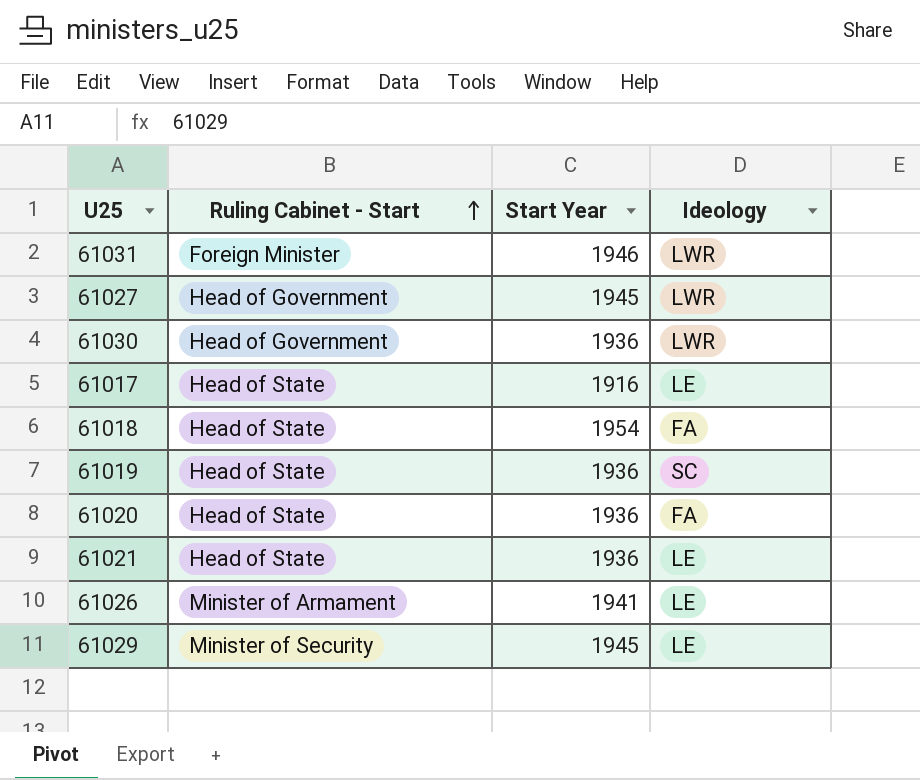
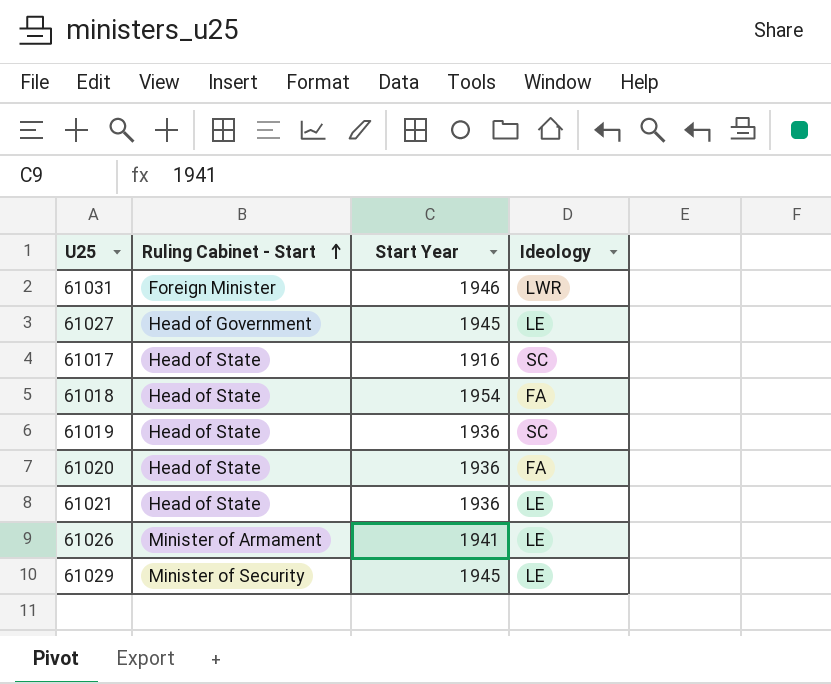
row 61030: Head of Government | 1936 | LWR -> none
61027 | Ideology: LWR -> LE
61017 | Ideology: LE -> SC

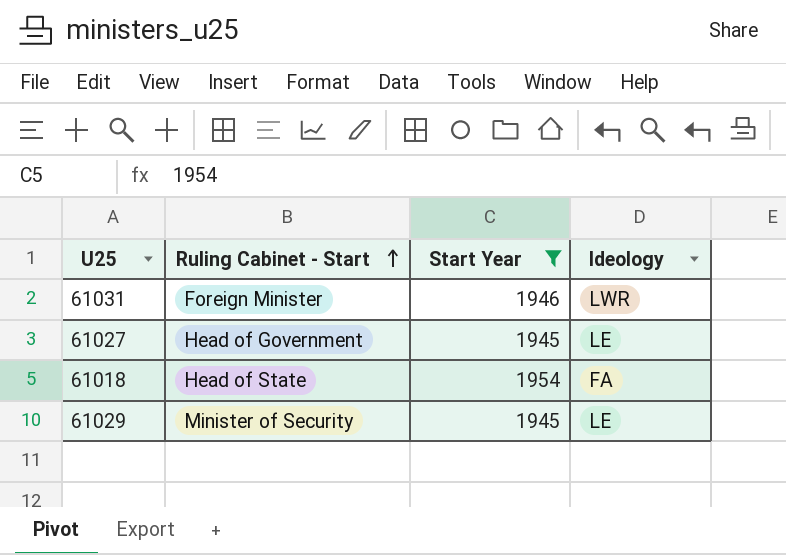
filter: none -> Start Year >= 1945

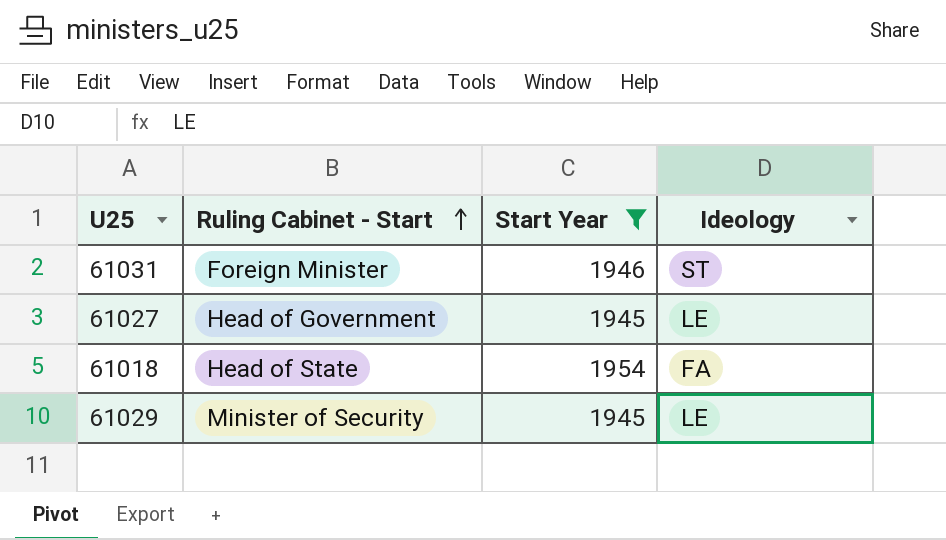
61031 | Ideology: LWR -> ST

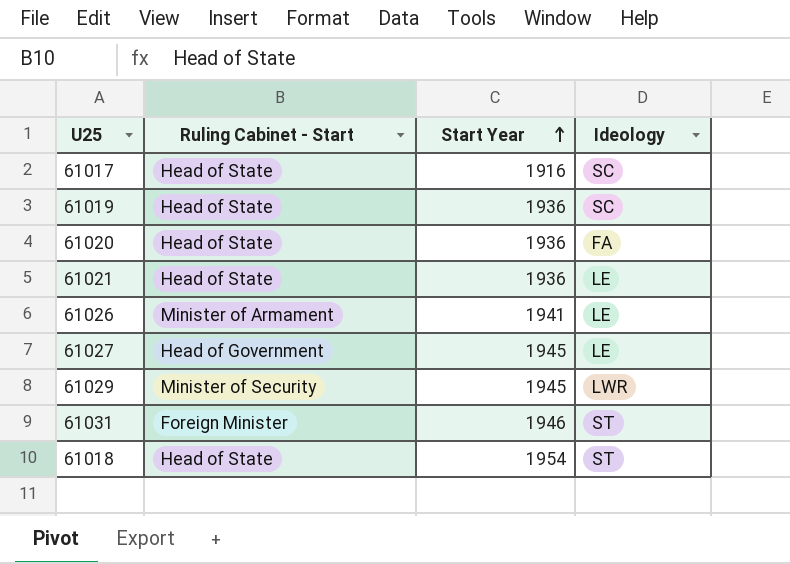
filter: Start Year >= 1945 -> none
row order: Ruling Cabinet - Start ascending -> Start Year ascending
61029 | Ideology: LE -> LWR
61018 | Ideology: FA -> ST

